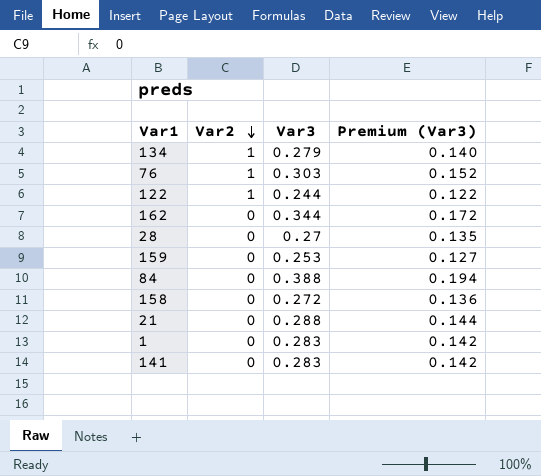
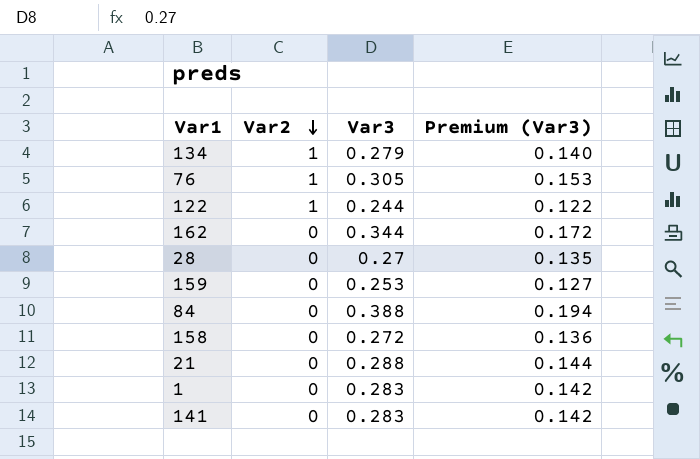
76 | Var3: 0.303 -> 0.305
76 | Premium (Var3): 0.152 -> 0.153

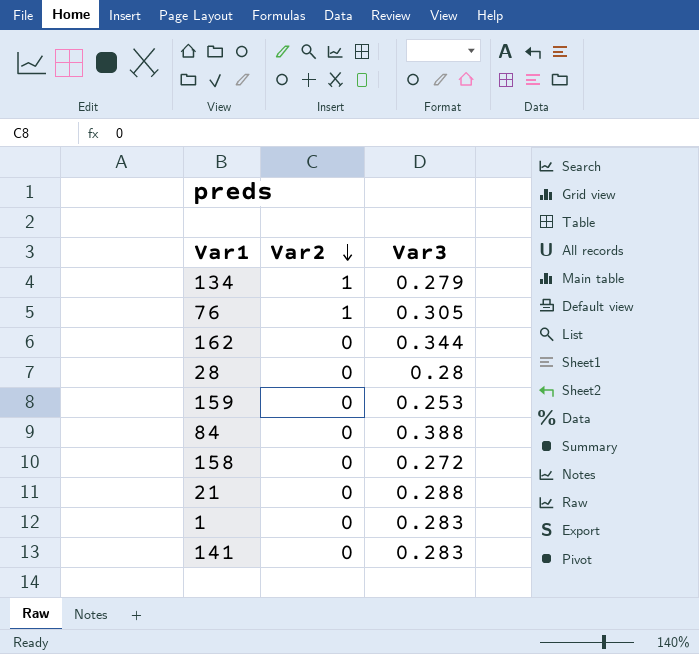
column Premium (Var3) | formula: [Var3] * 0.5 -> none
row 122: 1 | 0.244 | 0.122 -> none
28 | Var3: 0.27 -> 0.28

